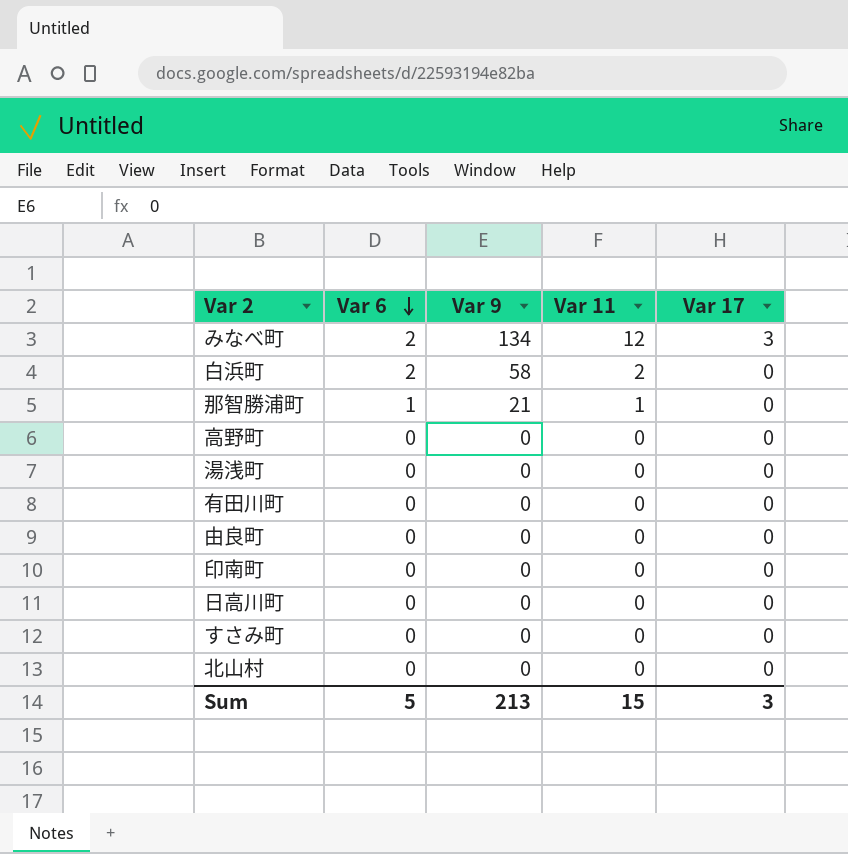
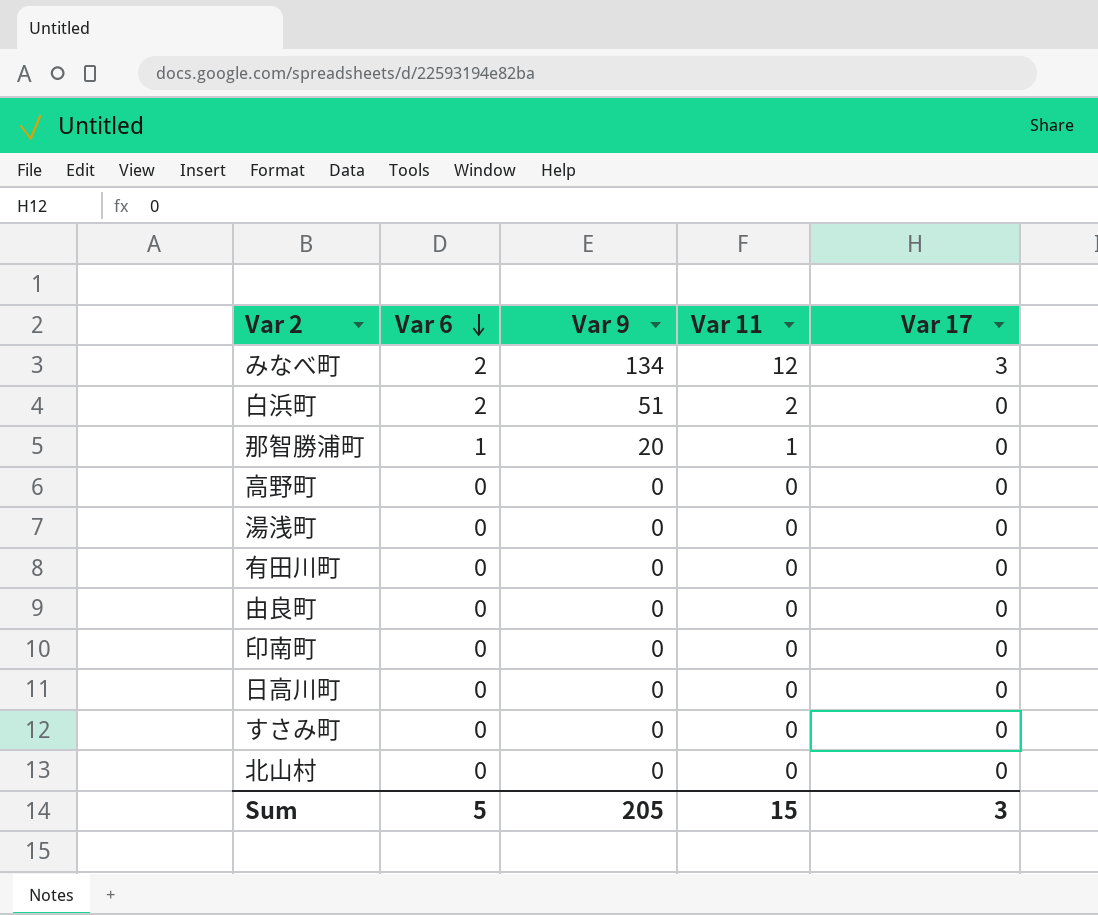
白浜町 | Var 9: 58 -> 51
那智勝浦町 | Var 9: 21 -> 20
Sum | Var 9: 213 -> 205

